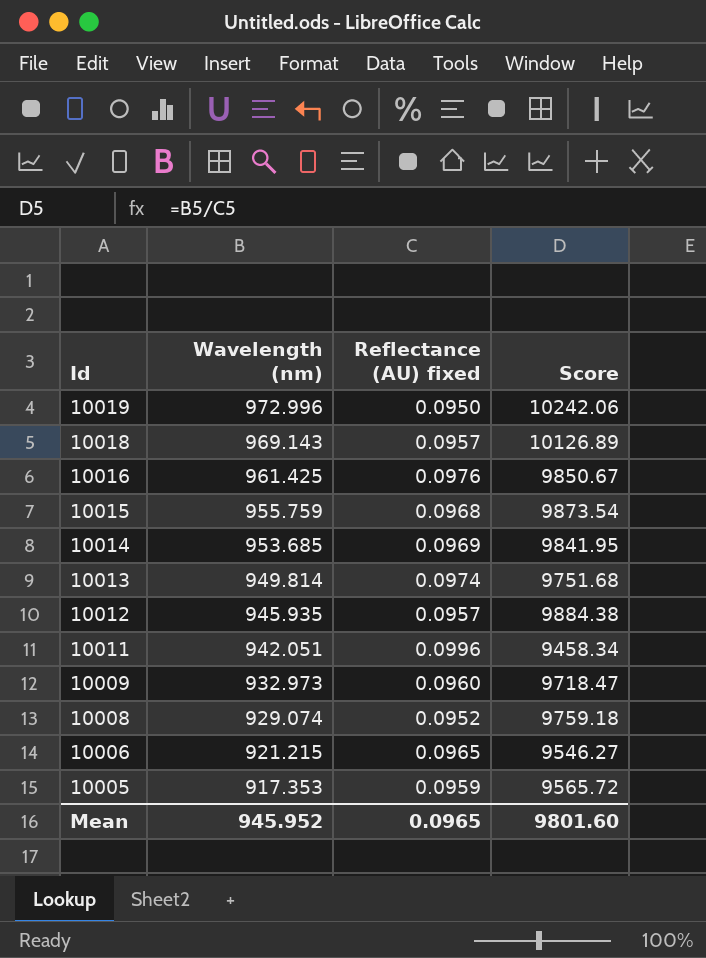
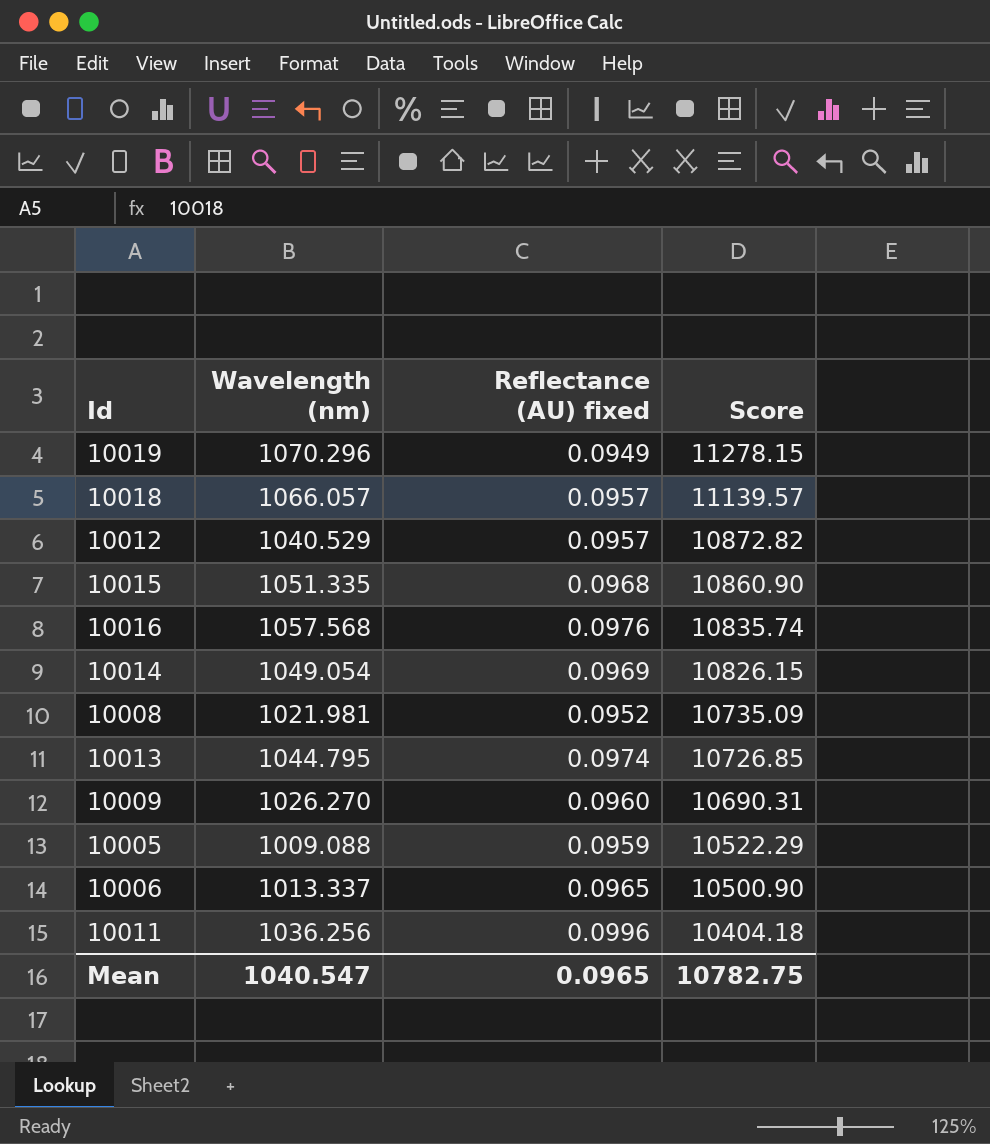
row order: Id descending -> Score descending
10019 | Wavelength (nm): 972.996 -> 1070.296
10019 | Reflectance (AU) fixed: 0.0950 -> 0.0949
10019 | Score: 10242.06 -> 11278.15
10018 | Wavelength (nm): 969.143 -> 1066.057
10018 | Score: 10126.89 -> 11139.57
10012 | Wavelength (nm): 945.935 -> 1040.529
10012 | Score: 9884.38 -> 10872.82
10015 | Wavelength (nm): 955.759 -> 1051.335
10015 | Score: 9873.54 -> 10860.90
10016 | Wavelength (nm): 961.425 -> 1057.568
10016 | Score: 9850.67 -> 10835.74
10014 | Wavelength (nm): 953.685 -> 1049.054
10014 | Score: 9841.95 -> 10826.15
10008 | Wavelength (nm): 929.074 -> 1021.981
10008 | Score: 9759.18 -> 10735.09
10013 | Wavelength (nm): 949.814 -> 1044.795
10013 | Score: 9751.68 -> 10726.85
10009 | Wavelength (nm): 932.973 -> 1026.270
10009 | Score: 9718.47 -> 10690.31
10005 | Wavelength (nm): 917.353 -> 1009.088
10005 | Score: 9565.72 -> 10522.29
10006 | Wavelength (nm): 921.215 -> 1013.337
10006 | Score: 9546.27 -> 10500.90
10011 | Wavelength (nm): 942.051 -> 1036.256
10011 | Score: 9458.34 -> 10404.18
Mean | Wavelength (nm): 945.952 -> 1040.547
Mean | Score: 9801.60 -> 10782.75

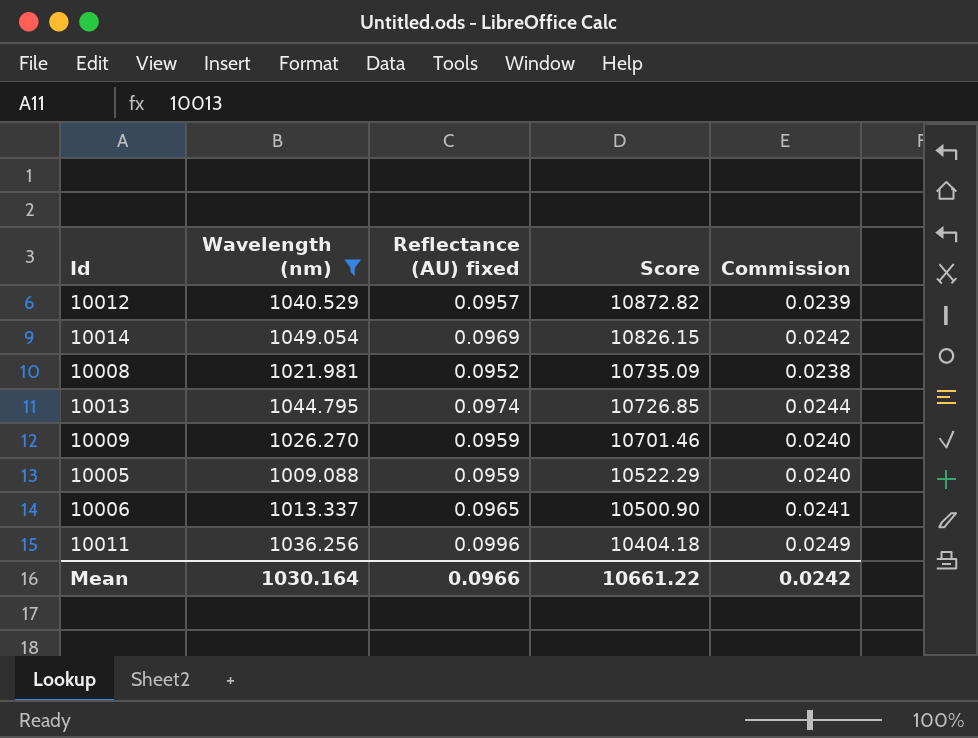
filter: none -> Wavelength (nm) <= 1049.054
column Commission | formula: none -> [Reflectance (AU) fixed] * 0.25
10009 | Reflectance (AU) fixed: 0.0960 -> 0.0959
10009 | Score: 10690.31 -> 10701.46
Mean | Wavelength (nm): 1040.547 -> 1030.164
Mean | Reflectance (AU) fixed: 0.0965 -> 0.0966
Mean | Score: 10782.75 -> 10661.22

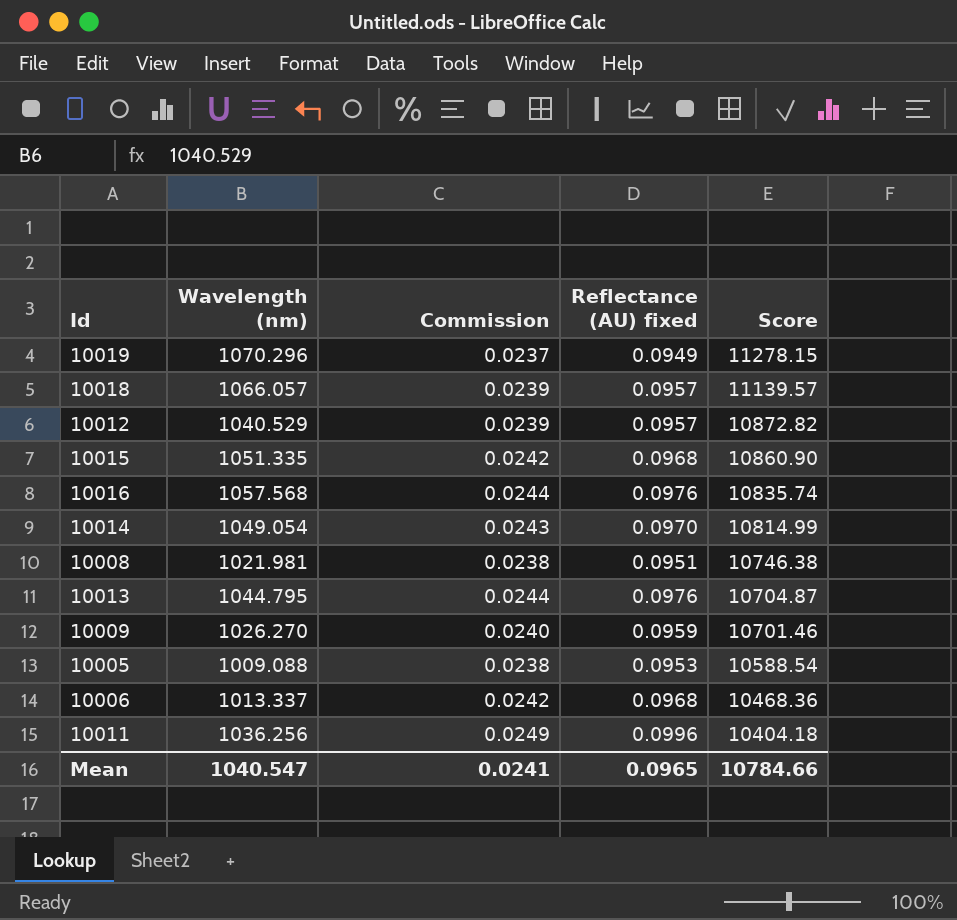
filter: Wavelength (nm) <= 1049.054 -> none
column Commission | position: 5 -> 3
10014 | Commission: 0.0242 -> 0.0243
10014 | Reflectance (AU) fixed: 0.0969 -> 0.0970
10014 | Score: 10826.15 -> 10814.99
10008 | Reflectance (AU) fixed: 0.0952 -> 0.0951
10008 | Score: 10735.09 -> 10746.38
10013 | Reflectance (AU) fixed: 0.0974 -> 0.0976
10013 | Score: 10726.85 -> 10704.87
10005 | Commission: 0.0240 -> 0.0238
10005 | Reflectance (AU) fixed: 0.0959 -> 0.0953
10005 | Score: 10522.29 -> 10588.54
10006 | Commission: 0.0241 -> 0.0242
10006 | Reflectance (AU) fixed: 0.0965 -> 0.0968
10006 | Score: 10500.90 -> 10468.36
Mean | Wavelength (nm): 1030.164 -> 1040.547
Mean | Commission: 0.0242 -> 0.0241
Mean | Reflectance (AU) fixed: 0.0966 -> 0.0965
Mean | Score: 10661.22 -> 10784.66

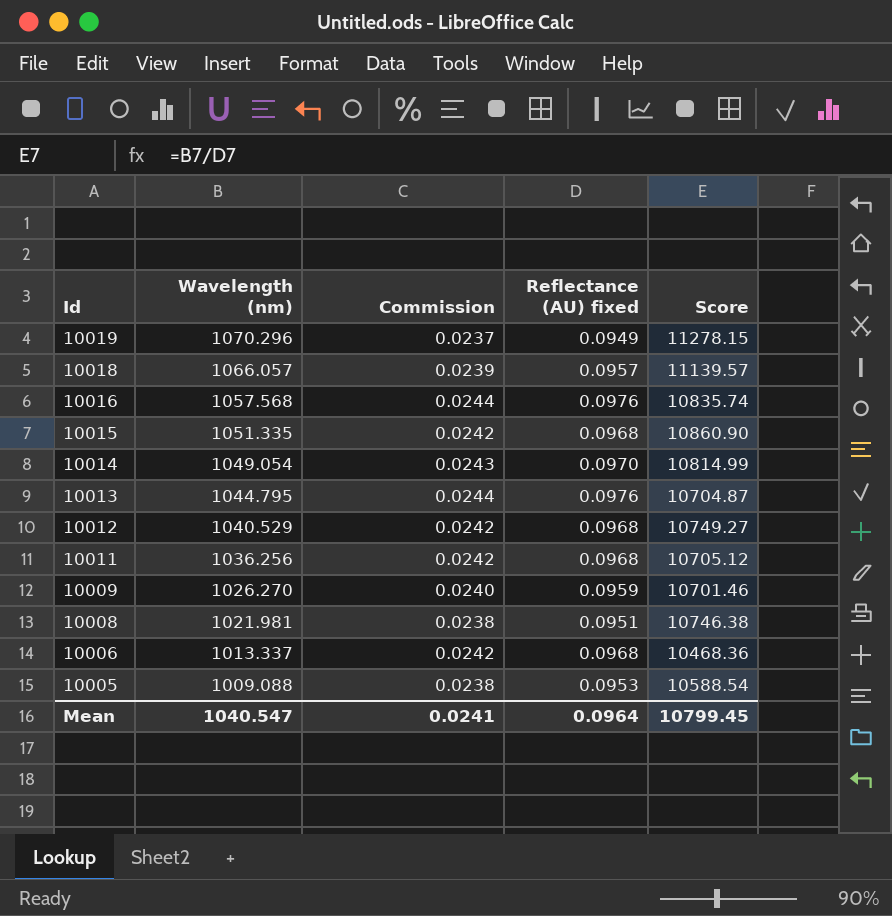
row order: Score descending -> Id descending
10012 | Commission: 0.0239 -> 0.0242
10012 | Reflectance (AU) fixed: 0.0957 -> 0.0968
10012 | Score: 10872.82 -> 10749.27
10011 | Commission: 0.0249 -> 0.0242
10011 | Reflectance (AU) fixed: 0.0996 -> 0.0968
10011 | Score: 10404.18 -> 10705.12
Mean | Reflectance (AU) fixed: 0.0965 -> 0.0964
Mean | Score: 10784.66 -> 10799.45

